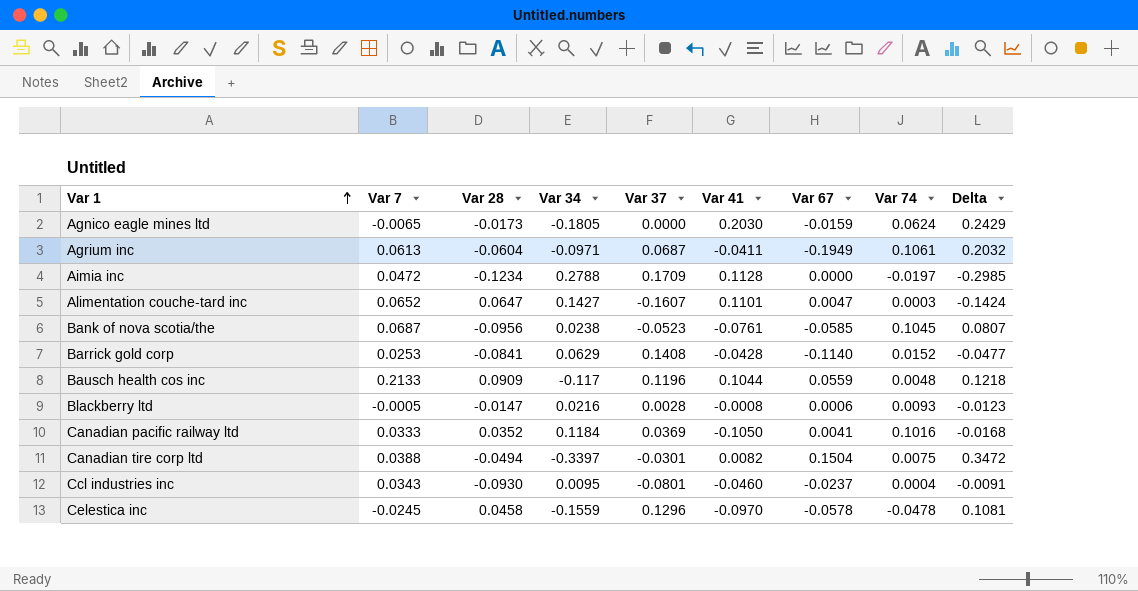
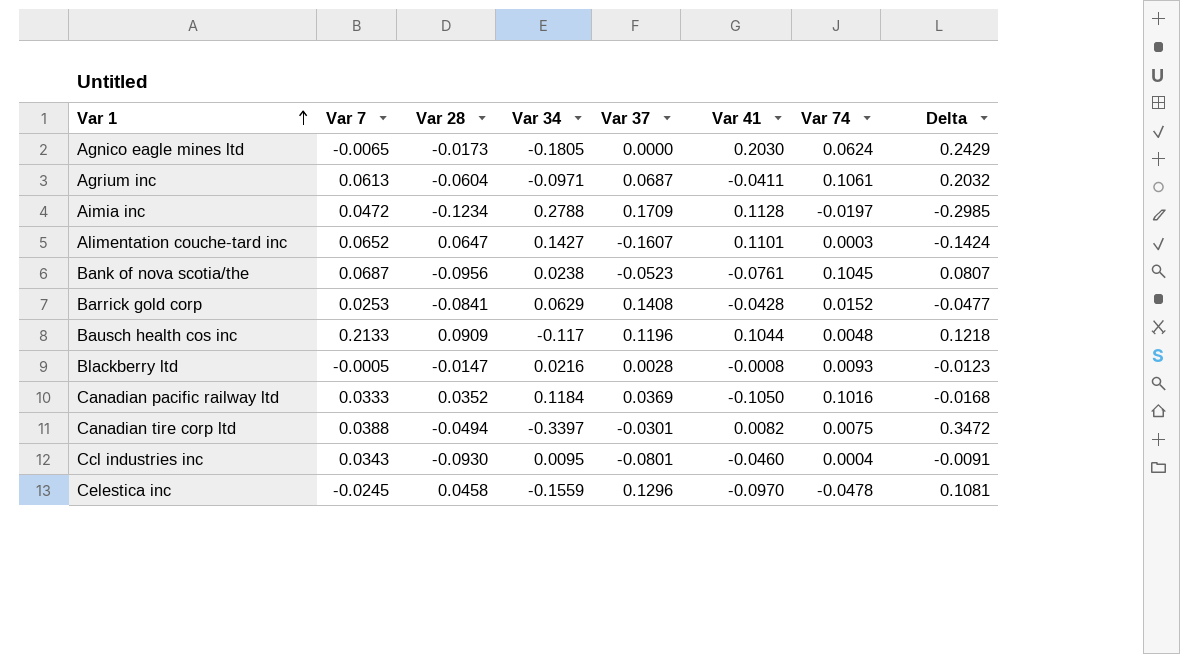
column Var 67 | position: 7 -> none

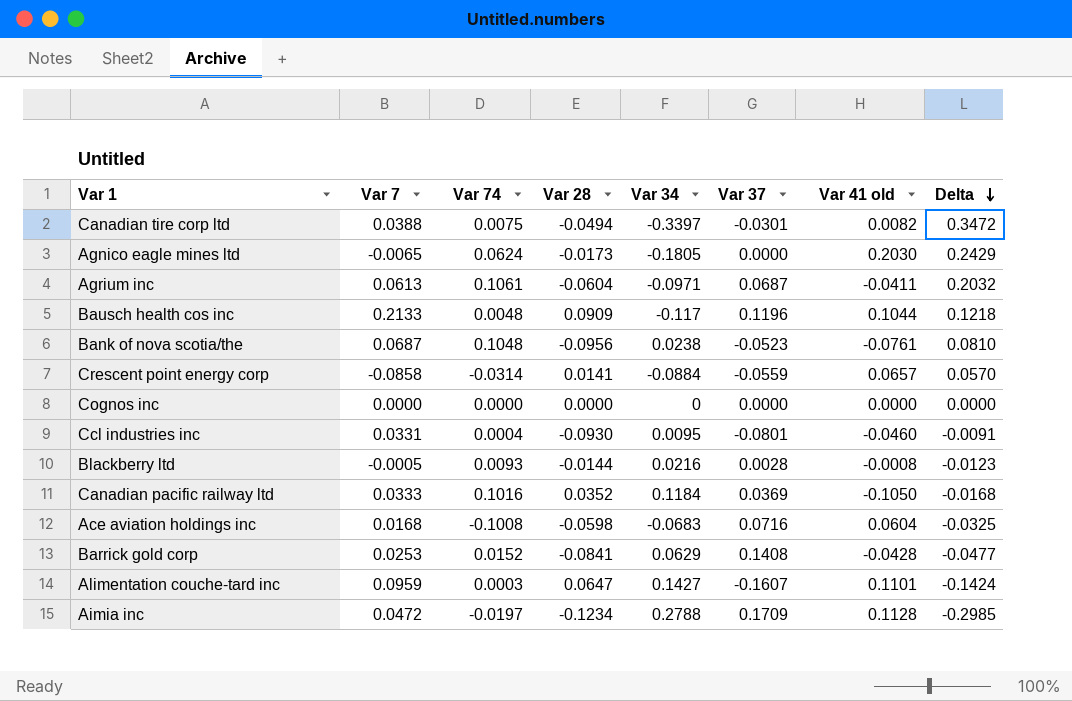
row order: Var 1 ascending -> Delta descending
column Var 74 | position: 7 -> 3
column name: Var 41 -> Var 41 old
row Celestica inc: -0.0245 | 0.0458 | -0.1559 | 0.1296 | -0.0970 | -0.0478 | 0.1081 -> none
Bank of nova scotia/the | Var 74: 0.1045 -> 0.1048
Bank of nova scotia/the | Delta: 0.0807 -> 0.0810
row Crescent point energy corp: none -> -0.0858 | -0.0314 | 0.0141 | -0.0884 | -0.0559 | 0.0657 | 0.0570
row Cognos inc: none -> 0.0000 | 0.0000 | 0.0000 | 0 | 0.0000 | 0.0000 | 0.0000
Ccl industries inc | Var 7: 0.0343 -> 0.0331
Blackberry ltd | Var 28: -0.0147 -> -0.0144
row Ace aviation holdings inc: none -> 0.0168 | -0.1008 | -0.0598 | -0.0683 | 0.0716 | 0.0604 | -0.0325
Alimentation couche-tard inc | Var 7: 0.0652 -> 0.0959

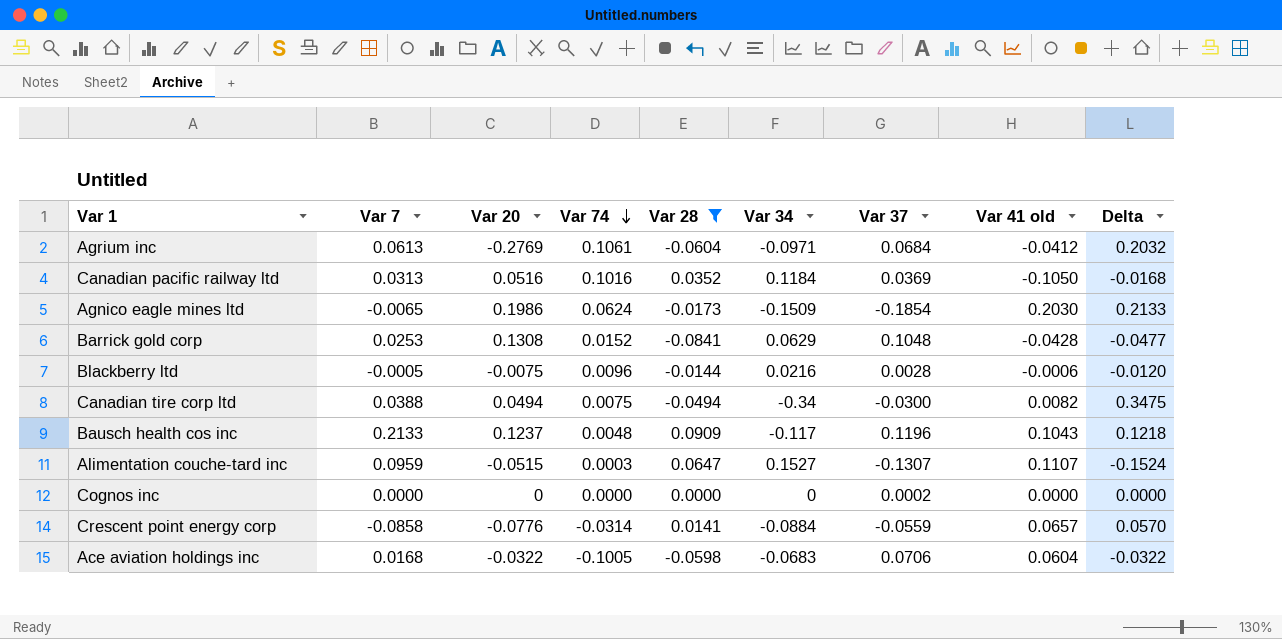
filter: none -> Var 28 >= -0.0841
row order: Delta descending -> Var 74 descending
column Var 20 | position: none -> 3
Agrium inc | Var 37: 0.0687 -> 0.0684
Agrium inc | Var 41 old: -0.0411 -> -0.0412
Canadian pacific railway ltd | Var 7: 0.0333 -> 0.0313
Agnico eagle mines ltd | Var 34: -0.1805 -> -0.1509
Agnico eagle mines ltd | Var 37: 0.0000 -> -0.1854
Agnico eagle mines ltd | Delta: 0.2429 -> 0.2133
Barrick gold corp | Var 37: 0.1408 -> 0.1048
Blackberry ltd | Var 74: 0.0093 -> 0.0096
Blackberry ltd | Var 41 old: -0.0008 -> -0.0006
Blackberry ltd | Delta: -0.0123 -> -0.0120
Canadian tire corp ltd | Var 34: -0.3397 -> -0.34
Canadian tire corp ltd | Var 37: -0.0301 -> -0.0300
Canadian tire corp ltd | Delta: 0.3472 -> 0.3475
Bausch health cos inc | Var 41 old: 0.1044 -> 0.1043
Alimentation couche-tard inc | Var 34: 0.1427 -> 0.1527
Alimentation couche-tard inc | Var 37: -0.1607 -> -0.1307
Alimentation couche-tard inc | Var 41 old: 0.1101 -> 0.1107
Alimentation couche-tard inc | Delta: -0.1424 -> -0.1524
Cognos inc | Var 37: 0.0000 -> 0.0002
Ace aviation holdings inc | Var 74: -0.1008 -> -0.1005
Ace aviation holdings inc | Var 37: 0.0716 -> 0.0706
Ace aviation holdings inc | Delta: -0.0325 -> -0.0322

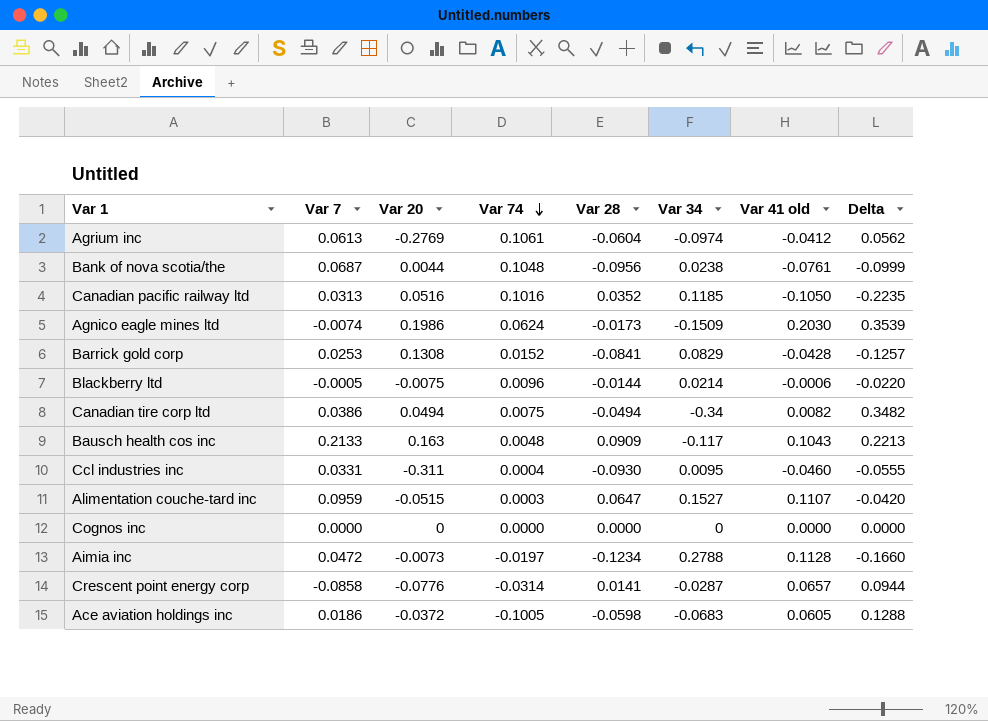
filter: Var 28 >= -0.0841 -> none
column Var 37 | position: 7 -> none
column Delta | formula: [Var 74] - [Var 34] -> [Var 41 old] - [Var 34]
Agrium inc | Var 34: -0.0971 -> -0.0974
Canadian pacific railway ltd | Var 34: 0.1184 -> 0.1185
Agnico eagle mines ltd | Var 7: -0.0065 -> -0.0074
Barrick gold corp | Var 34: 0.0629 -> 0.0829
Blackberry ltd | Var 34: 0.0216 -> 0.0214
Canadian tire corp ltd | Var 7: 0.0388 -> 0.0386
Bausch health cos inc | Var 20: 0.1237 -> 0.163
Crescent point energy corp | Var 34: -0.0884 -> -0.0287
Ace aviation holdings inc | Var 7: 0.0168 -> 0.0186
Ace aviation holdings inc | Var 20: -0.0322 -> -0.0372
Ace aviation holdings inc | Var 41 old: 0.0604 -> 0.0605

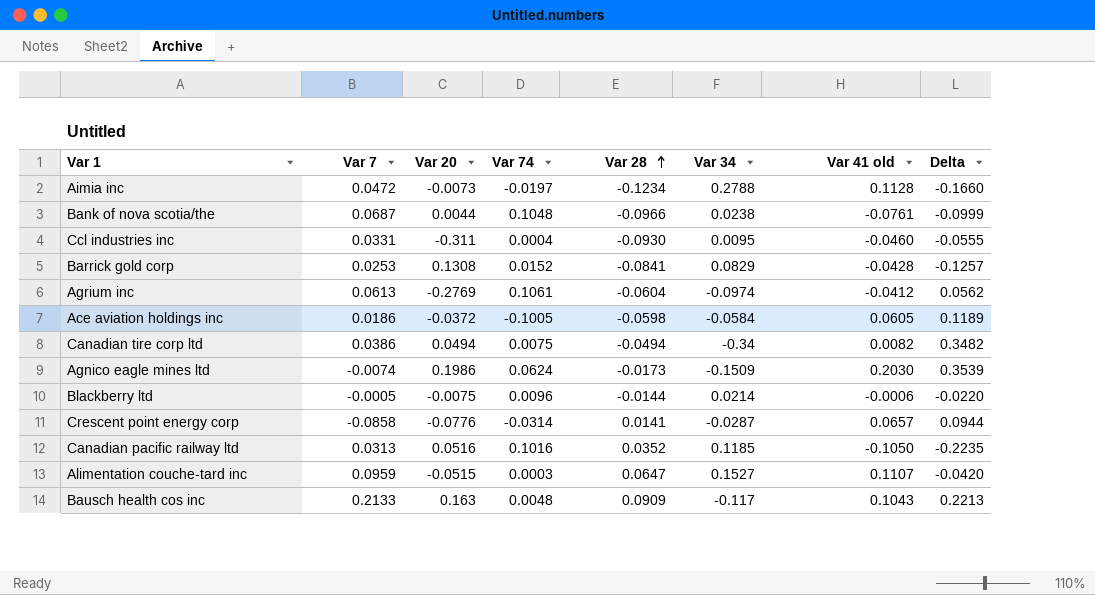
row order: Var 74 descending -> Var 28 ascending
row Cognos inc: 0.0000 | 0 | 0.0000 | 0.0000 | 0 | 0.0000 | 0.0000 -> none
Bank of nova scotia/the | Var 28: -0.0956 -> -0.0966
Ace aviation holdings inc | Var 34: -0.0683 -> -0.0584
Ace aviation holdings inc | Delta: 0.1288 -> 0.1189

